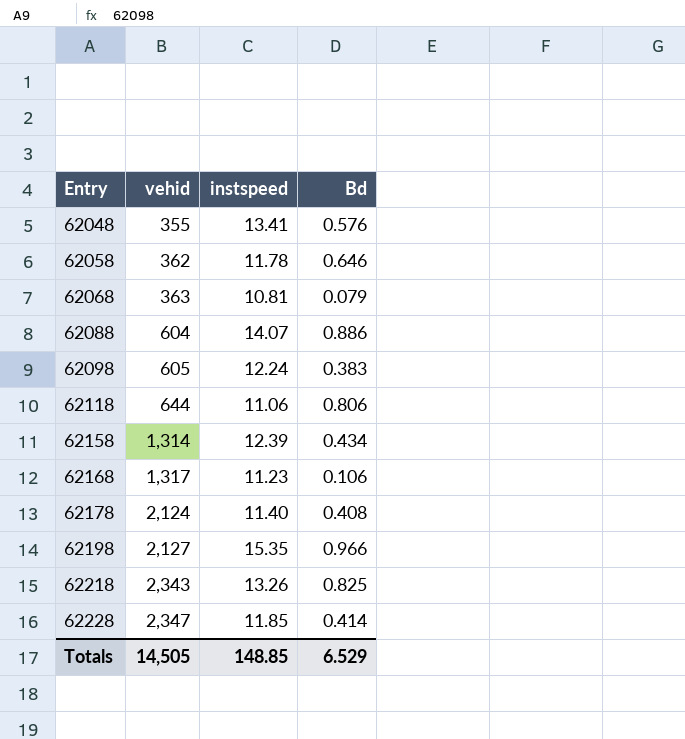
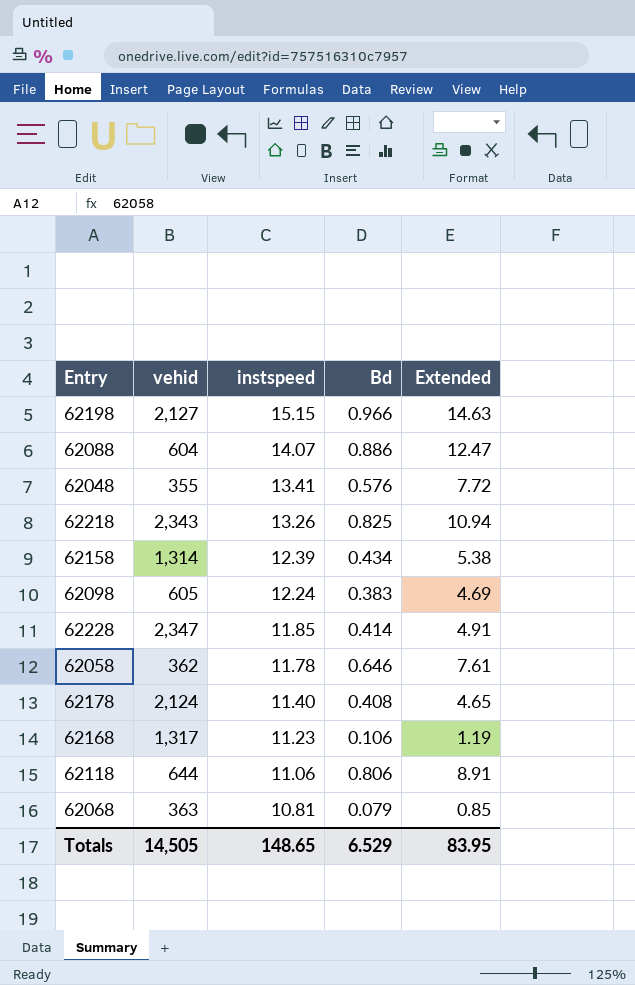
row order: Entry ascending -> instspeed descending
column Extended | formula: none -> [instspeed] * [Bd]
62198 | instspeed: 15.35 -> 15.15
Totals | instspeed: 148.85 -> 148.65

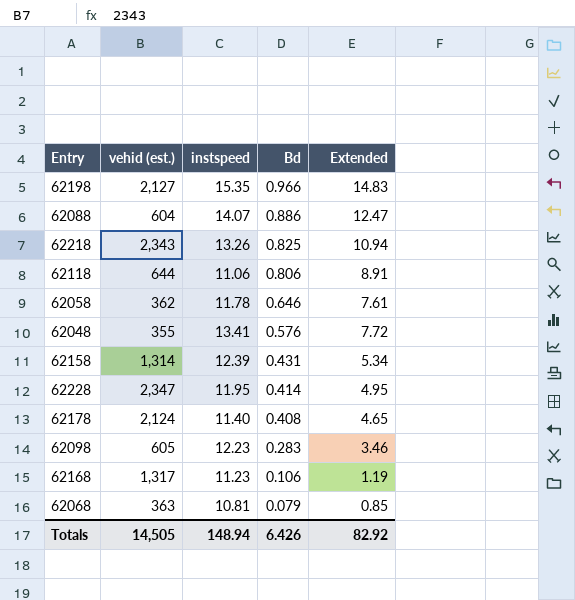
row order: instspeed descending -> Bd descending
column name: vehid -> vehid (est.)
62198 | instspeed: 15.15 -> 15.35
62198 | Extended: 14.63 -> 14.83
62158 | Bd: 0.434 -> 0.431
62158 | Extended: 5.38 -> 5.34
62228 | instspeed: 11.85 -> 11.95
62228 | Extended: 4.91 -> 4.95
62098 | instspeed: 12.24 -> 12.23
62098 | Bd: 0.383 -> 0.283
62098 | Extended: 4.69 -> 3.46
Totals | instspeed: 148.65 -> 148.94
Totals | Bd: 6.529 -> 6.426
Totals | Extended: 83.95 -> 82.92

